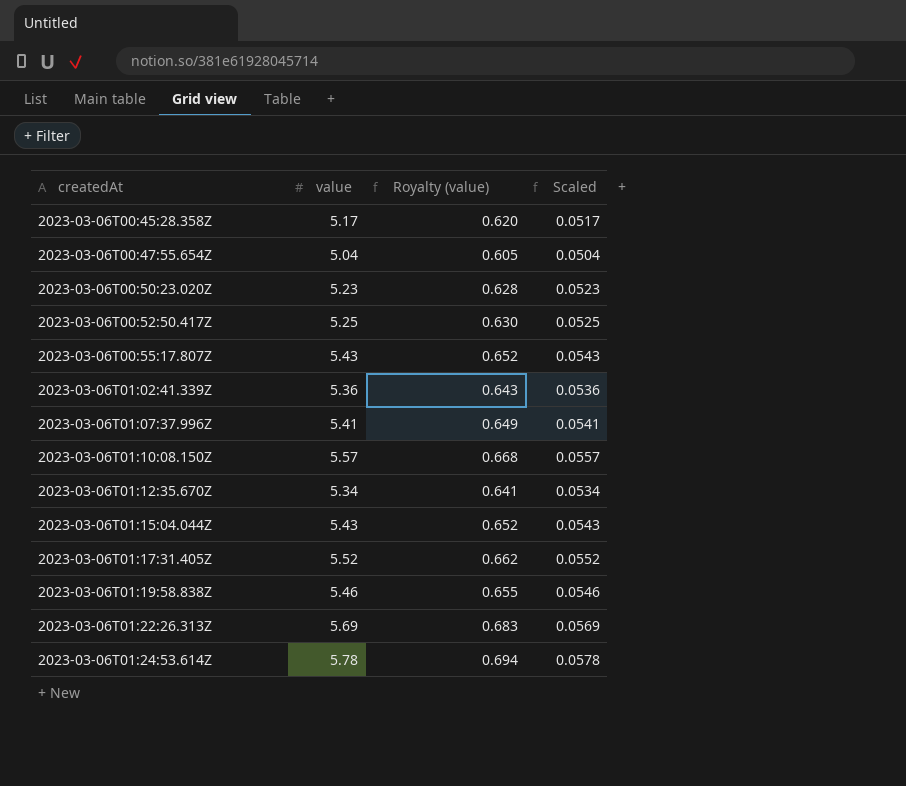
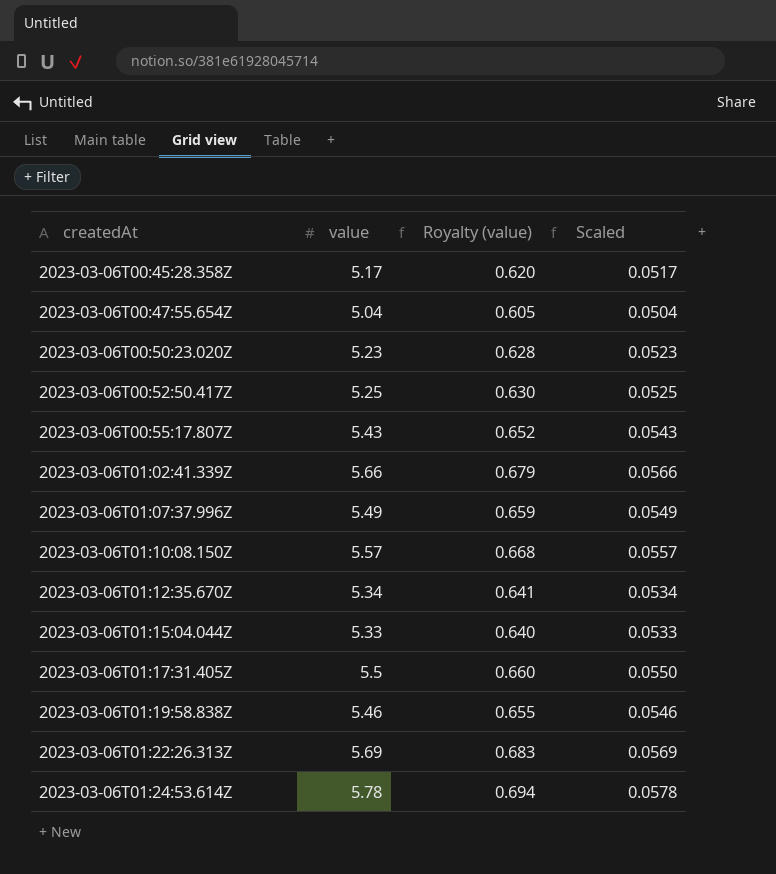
2023-03-06T01:02:41.339Z | value: 5.36 -> 5.66
2023-03-06T01:02:41.339Z | Royalty (value): 0.643 -> 0.679
2023-03-06T01:02:41.339Z | Scaled: 0.0536 -> 0.0566
2023-03-06T01:07:37.996Z | value: 5.41 -> 5.49
2023-03-06T01:07:37.996Z | Royalty (value): 0.649 -> 0.659
2023-03-06T01:07:37.996Z | Scaled: 0.0541 -> 0.0549
2023-03-06T01:15:04.044Z | value: 5.43 -> 5.33
2023-03-06T01:15:04.044Z | Royalty (value): 0.652 -> 0.640
2023-03-06T01:15:04.044Z | Scaled: 0.0543 -> 0.0533
2023-03-06T01:17:31.405Z | value: 5.52 -> 5.5
2023-03-06T01:17:31.405Z | Royalty (value): 0.662 -> 0.660
2023-03-06T01:17:31.405Z | Scaled: 0.0552 -> 0.0550

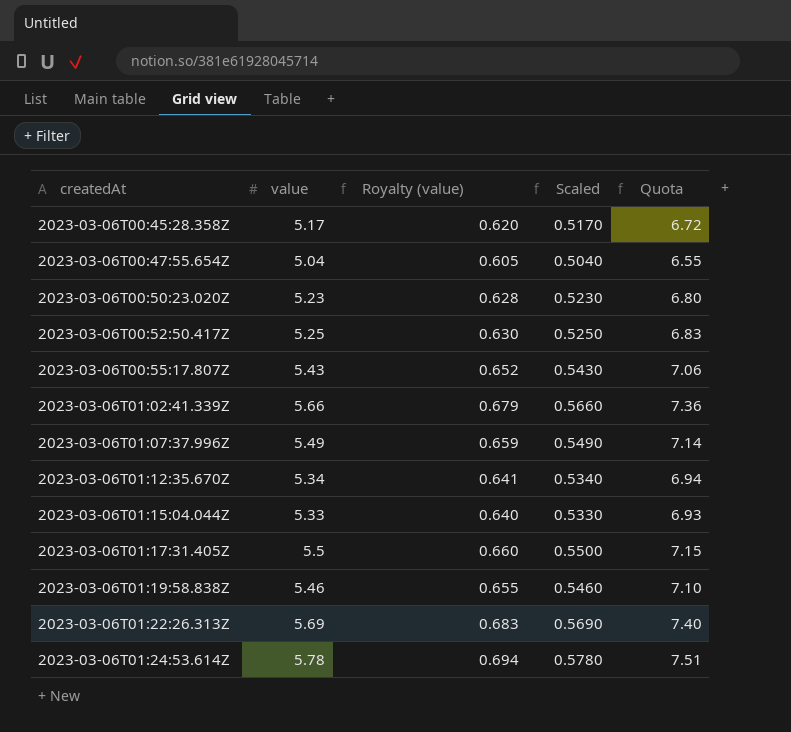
column Scaled | formula: [value] * 0.01 -> [value] * 0.1
column Quota | formula: none -> [value] * 1.3
row 2023-03-06T01:10:08.150Z: 5.57 | 0.668 | 0.0557 -> none

